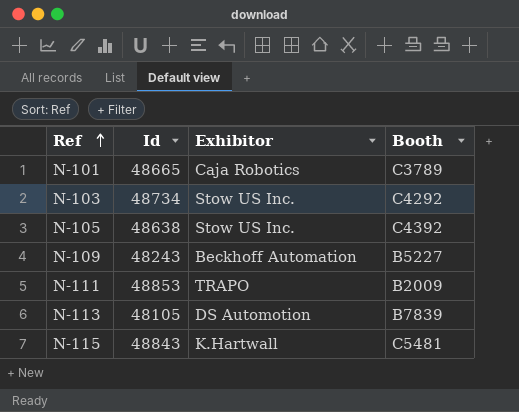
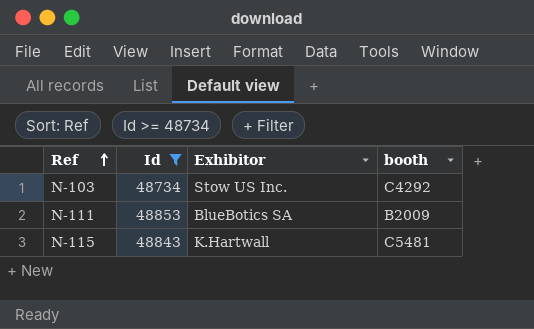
filter: none -> Id >= 48734
column name: Booth -> booth
N-111 | Exhibitor: TRAPO -> BlueBotics SA

